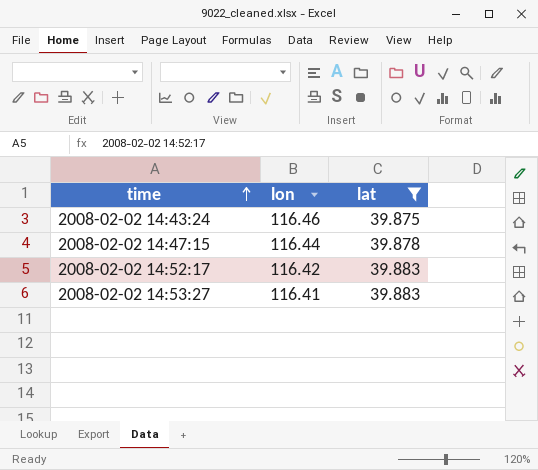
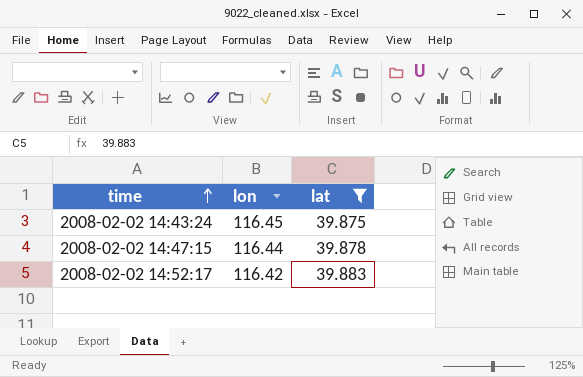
row 2008-02-02 14:53:27: 116.41 | 39.883 -> none
2008-02-02 14:43:24 | lon: 116.46 -> 116.45

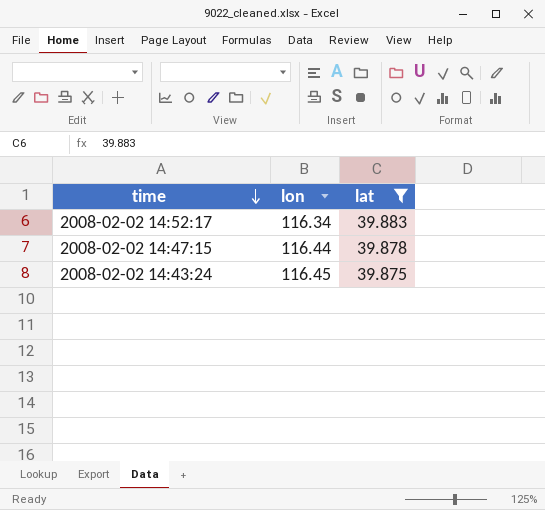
row order: time ascending -> time descending
2008-02-02 14:52:17 | lon: 116.42 -> 116.34

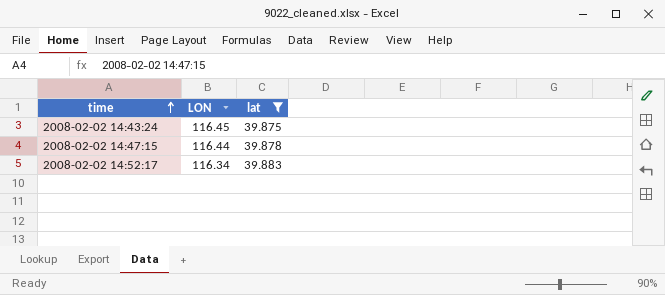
row order: time descending -> time ascending
column name: lon -> LON

